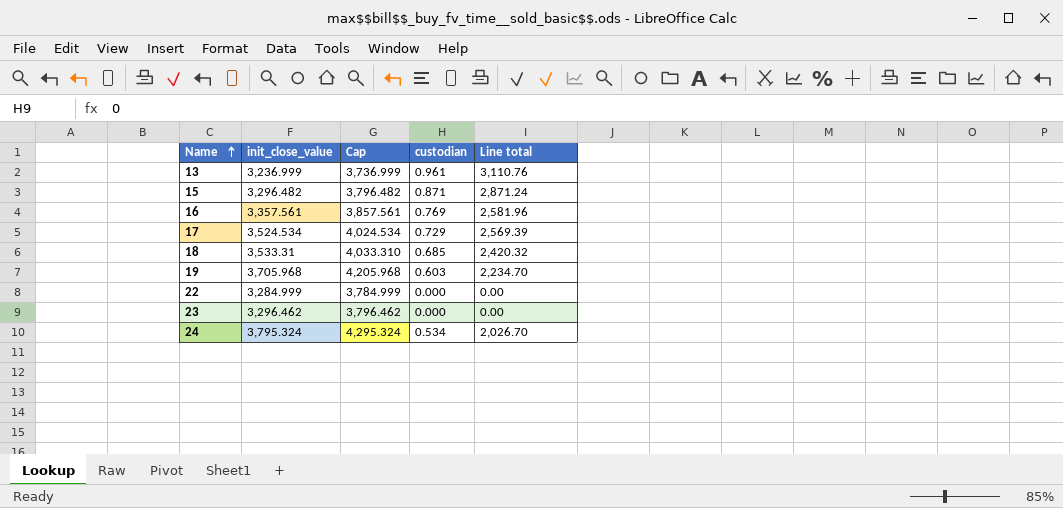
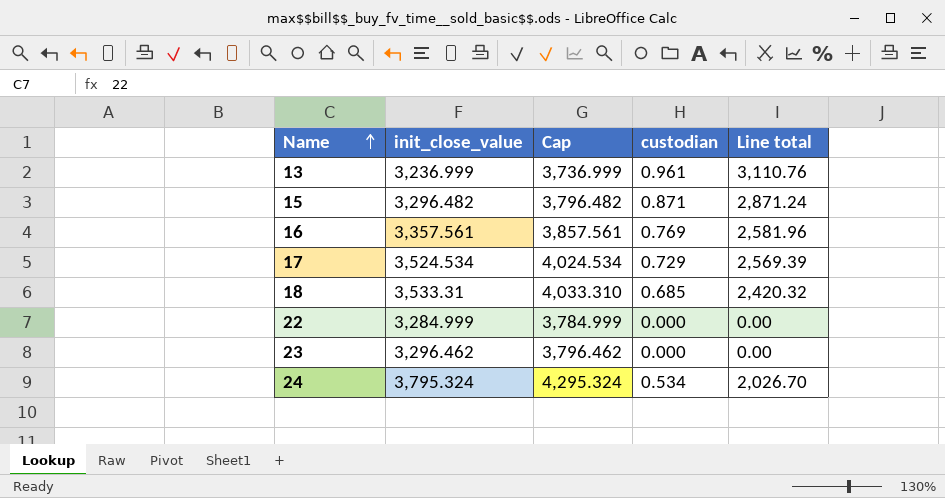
row 19: 3,705.968 | 4,205.968 | 0.603 | 2,234.70 -> none

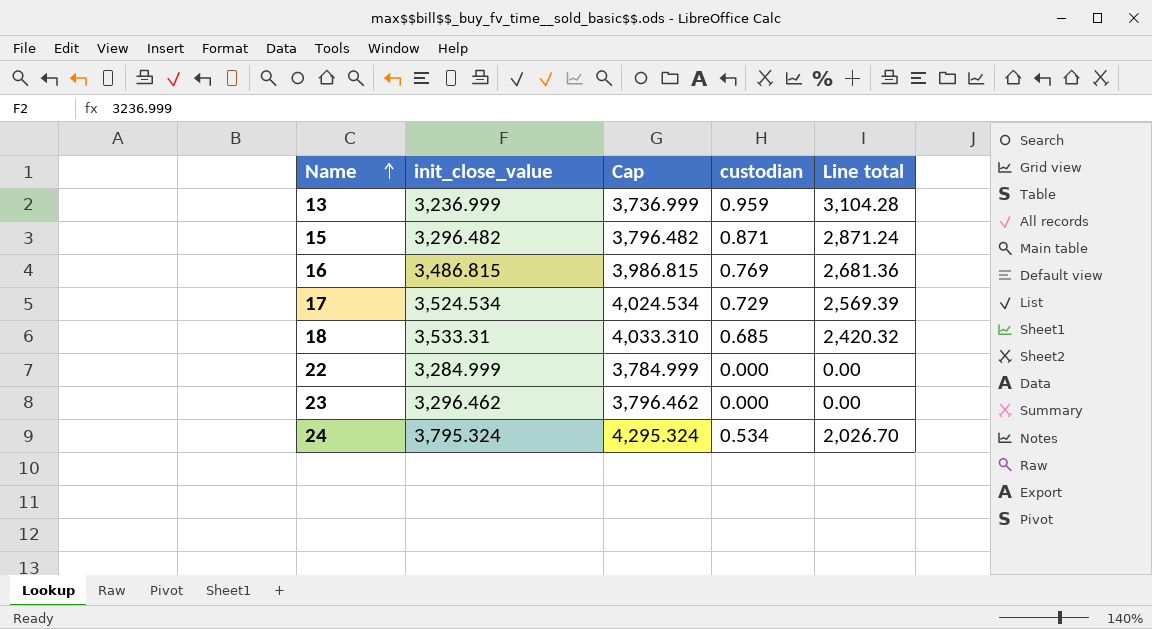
13 | custodian: 0.961 -> 0.959
13 | Line total: 3,110.76 -> 3,104.28
16 | init_close_value: 3,357.561 -> 3,486.815
16 | Cap: 3,857.561 -> 3,986.815
16 | Line total: 2,581.96 -> 2,681.36

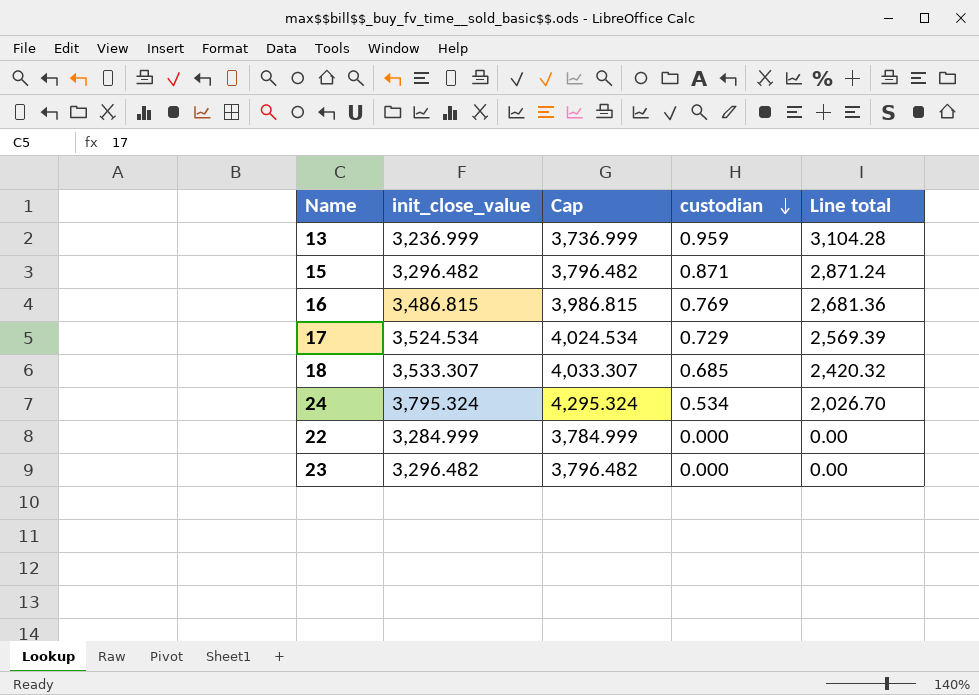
row order: Name ascending -> custodian descending
18 | init_close_value: 3,533.31 -> 3,533.307
18 | Cap: 4,033.310 -> 4,033.307
23 | init_close_value: 3,296.462 -> 3,296.482
23 | Cap: 3,796.462 -> 3,796.482

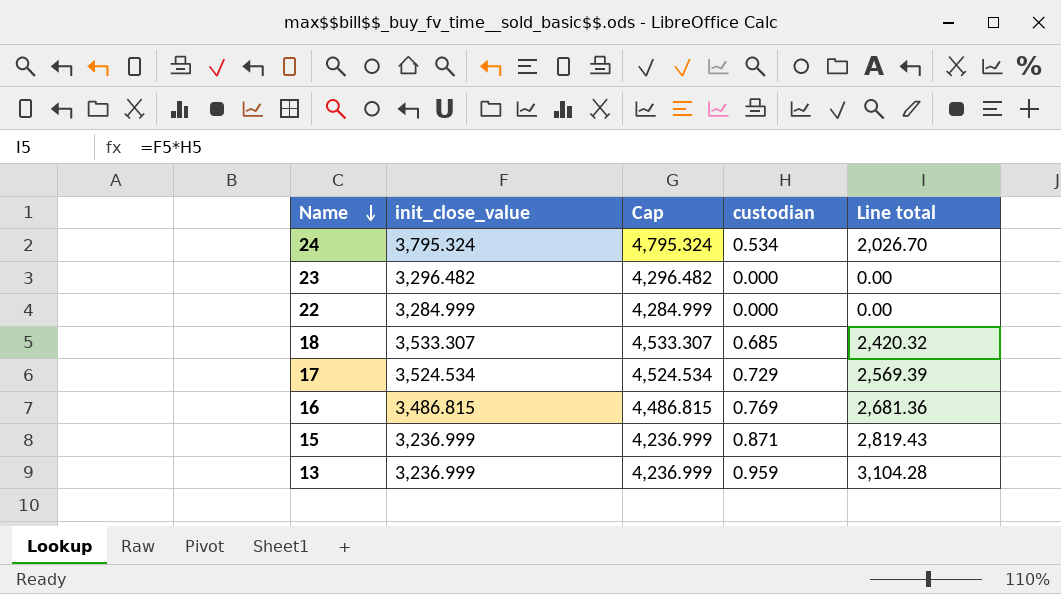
row order: custodian descending -> Name descending
column Cap | formula: [init_close_value] + 500 -> [init_close_value] + 1000
15 | init_close_value: 3,296.482 -> 3,236.999
15 | Line total: 2,871.24 -> 2,819.43

